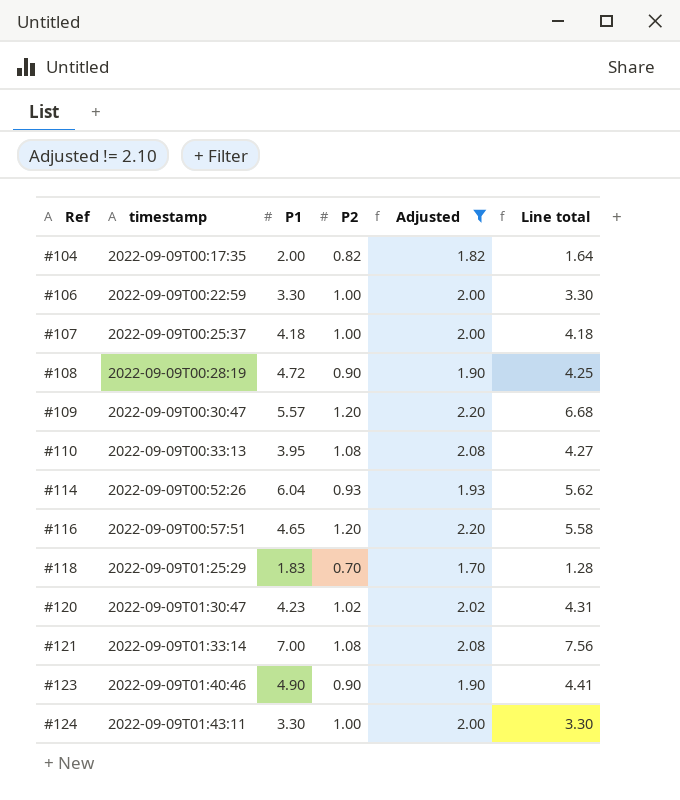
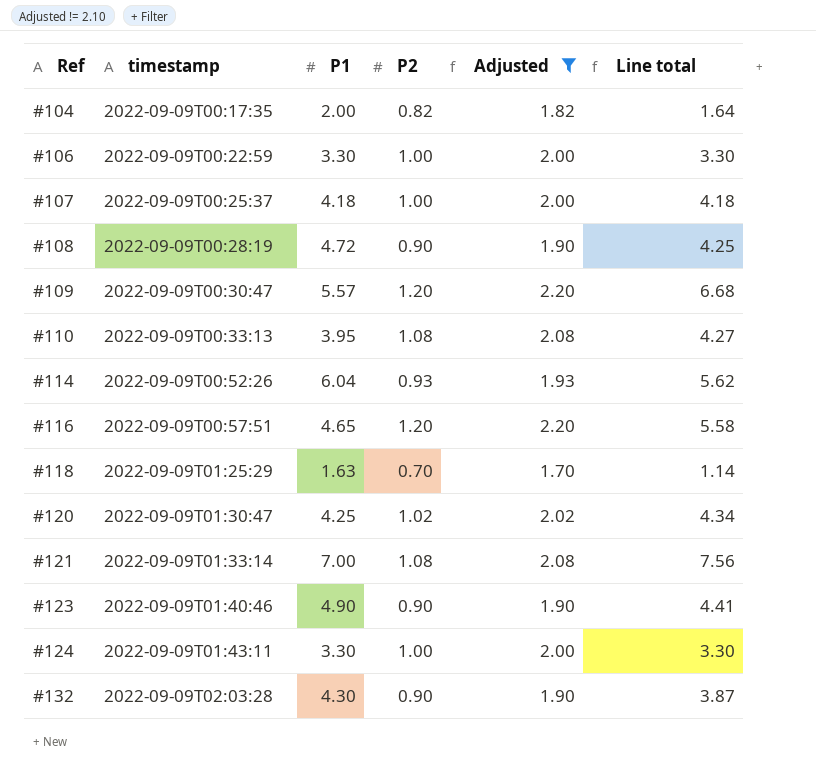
#118 | P1: 1.83 -> 1.63
#118 | Line total: 1.28 -> 1.14
#120 | P1: 4.23 -> 4.25
#120 | Line total: 4.31 -> 4.34
row #132: none -> 2022-09-09T02:03:28 | 4.30 | 0.90 | 1.90 | 3.87

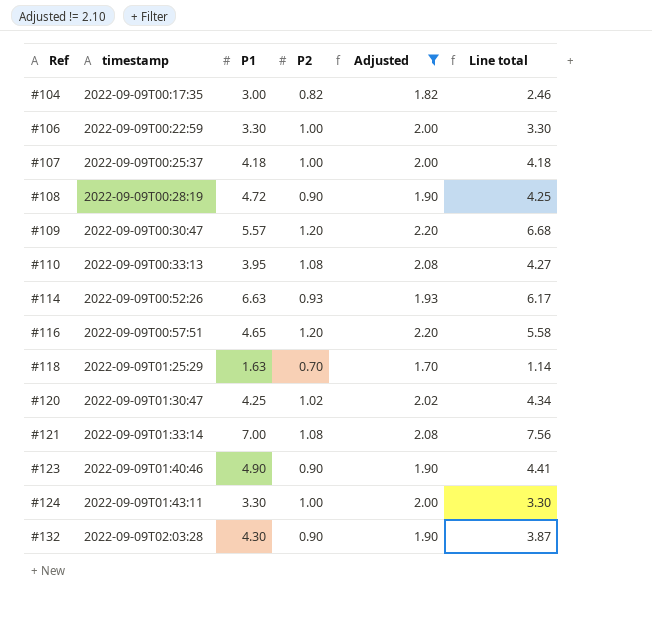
#104 | P1: 2.00 -> 3.00
#104 | Line total: 1.64 -> 2.46
#114 | P1: 6.04 -> 6.63
#114 | Line total: 5.62 -> 6.17

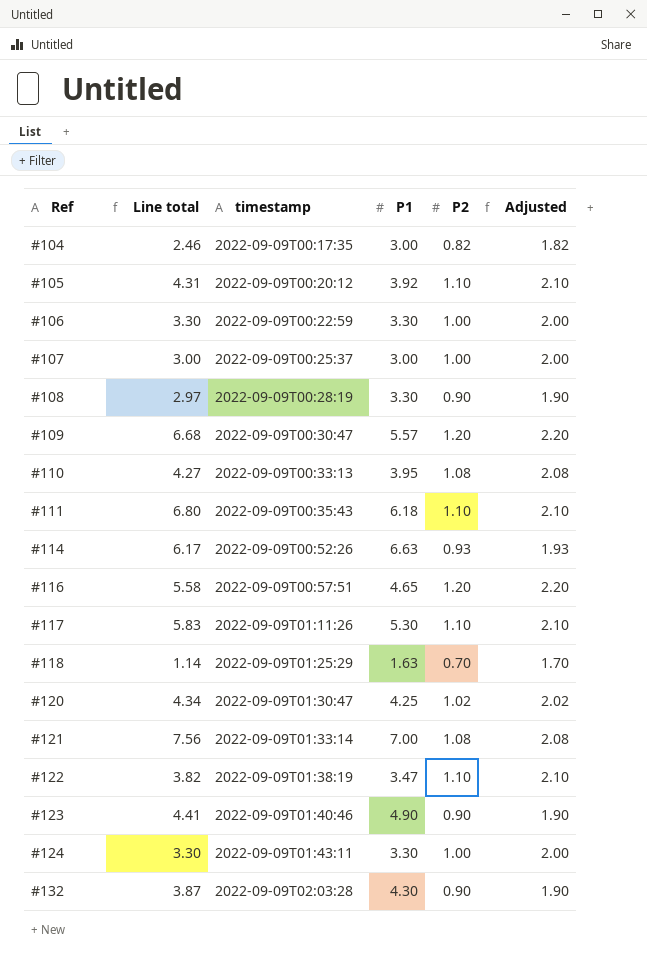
filter: Adjusted != 2.10 -> none
column Line total | position: 6 -> 2
#107 | Line total: 4.18 -> 3.00
#107 | P1: 4.18 -> 3.00
#108 | Line total: 4.25 -> 2.97
#108 | P1: 4.72 -> 3.30

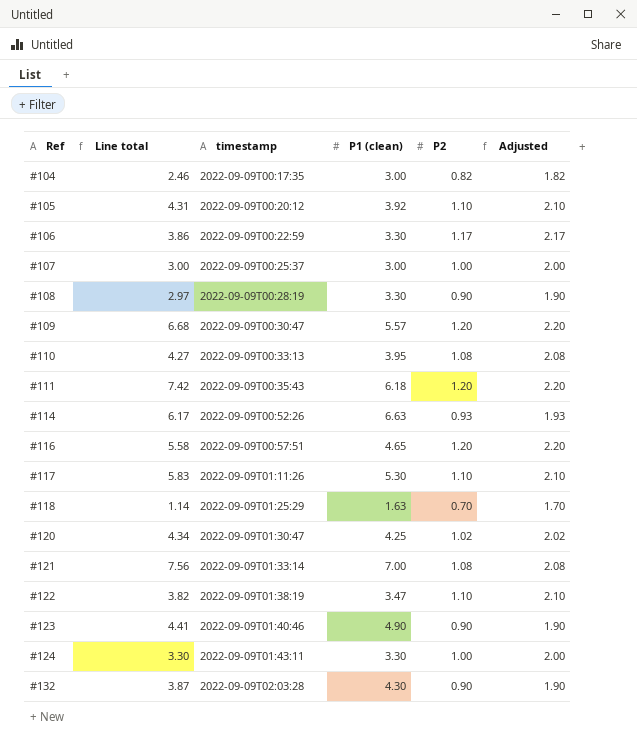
column name: P1 -> P1 (clean)
#106 | Line total: 3.30 -> 3.86
#106 | P2: 1.00 -> 1.17
#106 | Adjusted: 2.00 -> 2.17
#111 | Line total: 6.80 -> 7.42
#111 | P2: 1.10 -> 1.20
#111 | Adjusted: 2.10 -> 2.20

